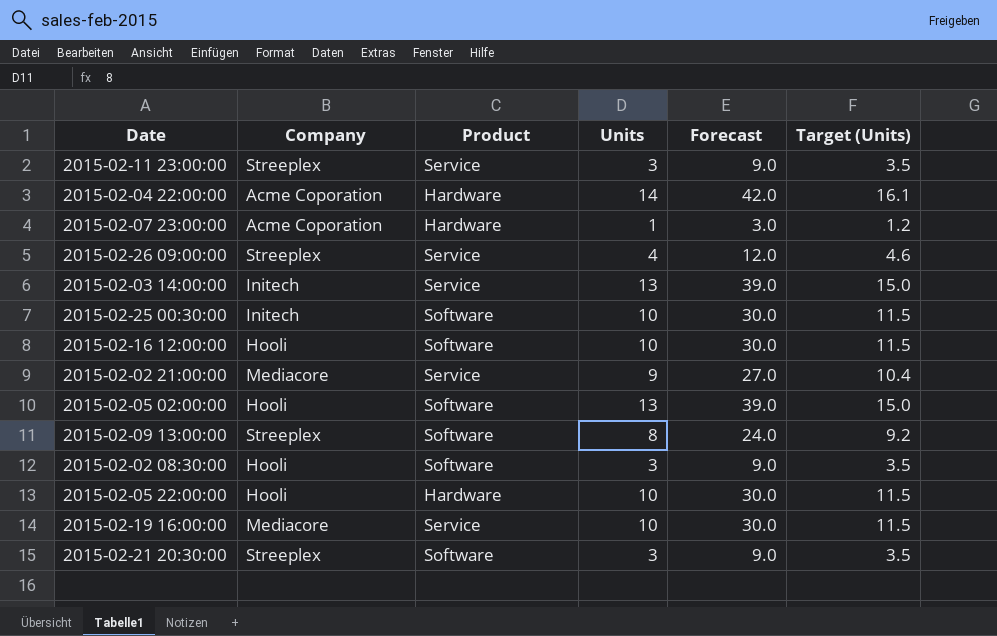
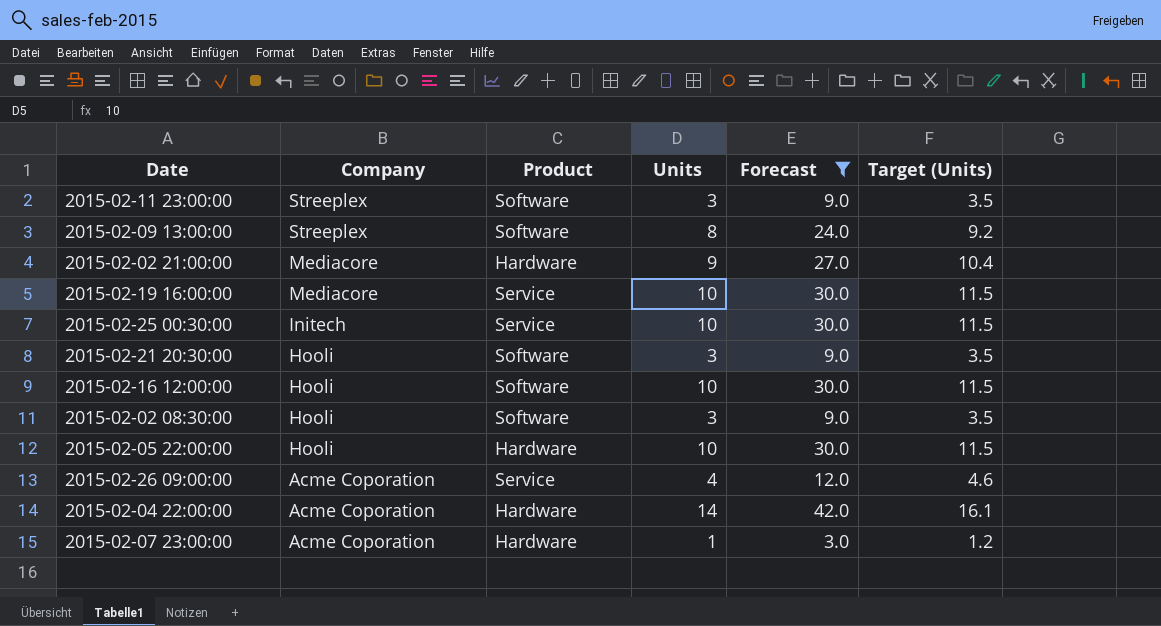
filter: none -> Forecast != 39.0
row order: none -> Company descending
2015-02-11 23:00:00 | Product: Service -> Software
2015-02-02 21:00:00 | Product: Service -> Hardware
2015-02-25 00:30:00 | Product: Software -> Service
2015-02-21 20:30:00 | Company: Streeplex -> Hooli
2015-02-26 09:00:00 | Company: Streeplex -> Acme Coporation

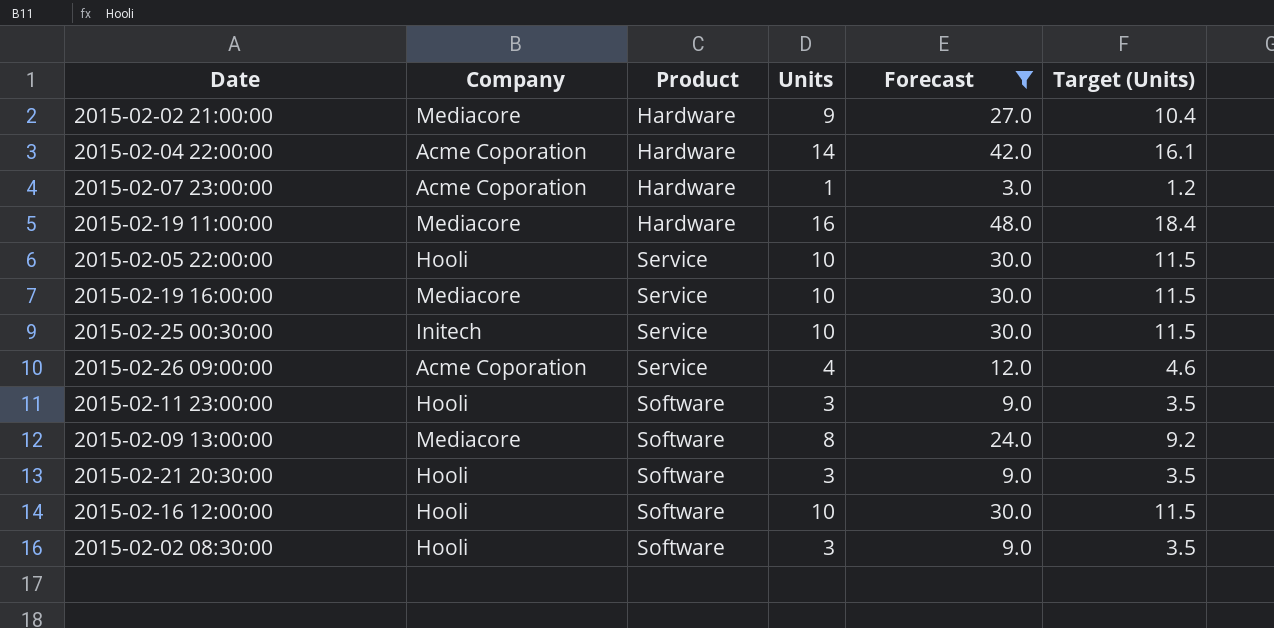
row order: Company descending -> Product ascending
row 2015-02-19 11:00:00: none -> Mediacore | Hardware | 16 | 48.0 | 18.4
2015-02-05 22:00:00 | Product: Hardware -> Service
2015-02-11 23:00:00 | Company: Streeplex -> Hooli
2015-02-09 13:00:00 | Company: Streeplex -> Mediacore

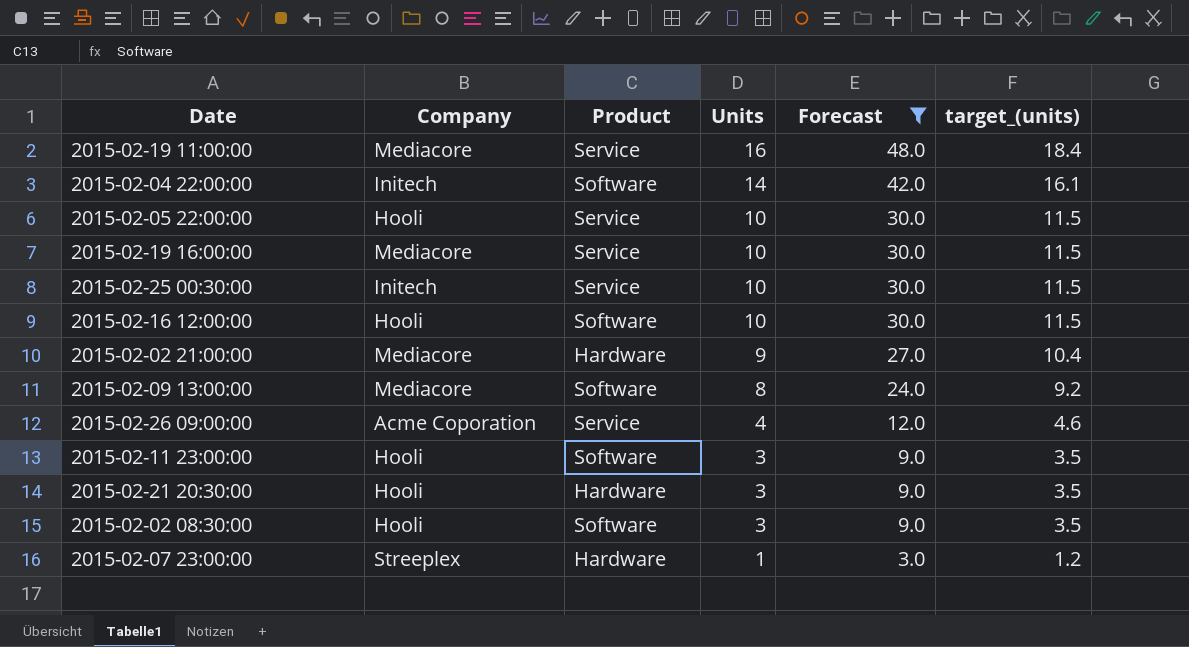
row order: Product ascending -> Units descending
column name: Target (Units) -> target_(units)
2015-02-19 11:00:00 | Product: Hardware -> Service
2015-02-04 22:00:00 | Company: Acme Coporation -> Initech
2015-02-04 22:00:00 | Product: Hardware -> Software
2015-02-21 20:30:00 | Product: Software -> Hardware
2015-02-07 23:00:00 | Company: Acme Coporation -> Streeplex

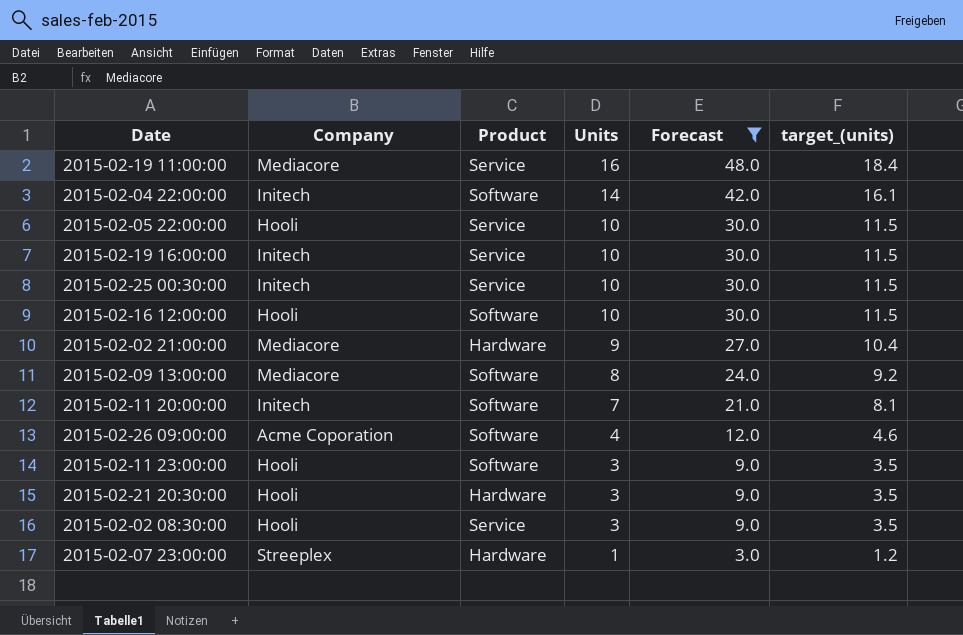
2015-02-19 16:00:00 | Company: Mediacore -> Initech
row 2015-02-11 20:00:00: none -> Initech | Software | 7 | 21.0 | 8.1
2015-02-26 09:00:00 | Product: Service -> Software
2015-02-02 08:30:00 | Product: Software -> Service

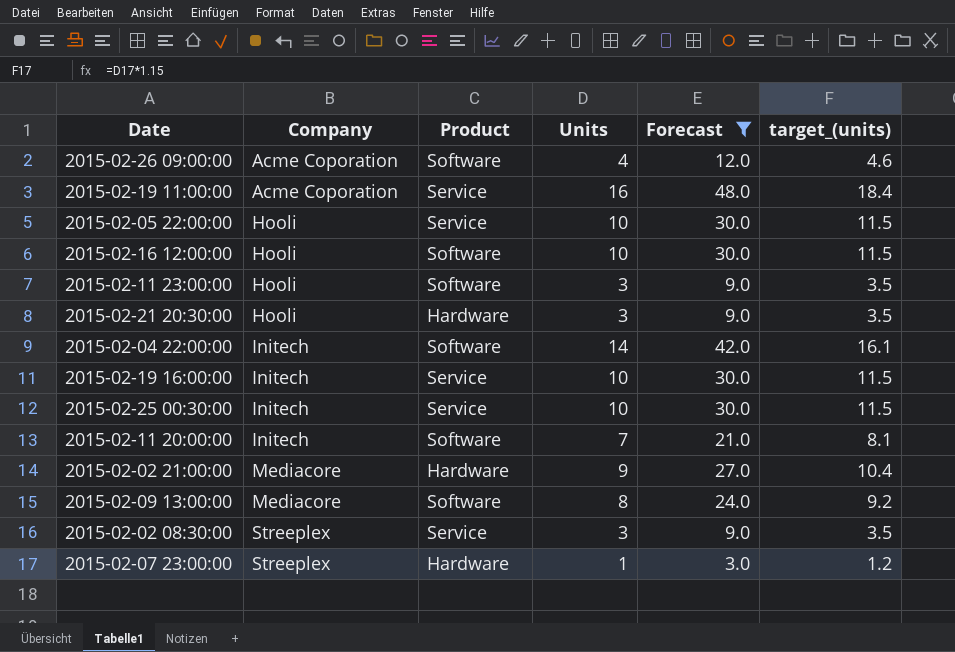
row order: Units descending -> Company ascending
2015-02-19 11:00:00 | Company: Mediacore -> Acme Coporation
2015-02-02 08:30:00 | Company: Hooli -> Streeplex

